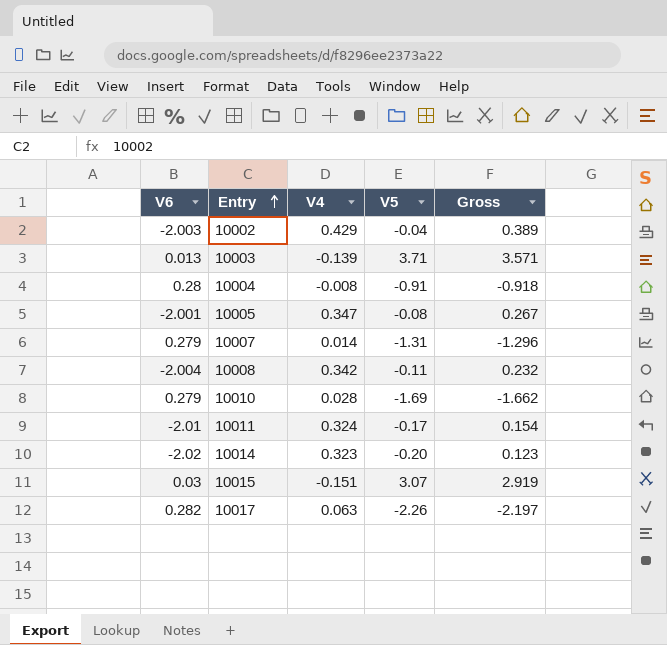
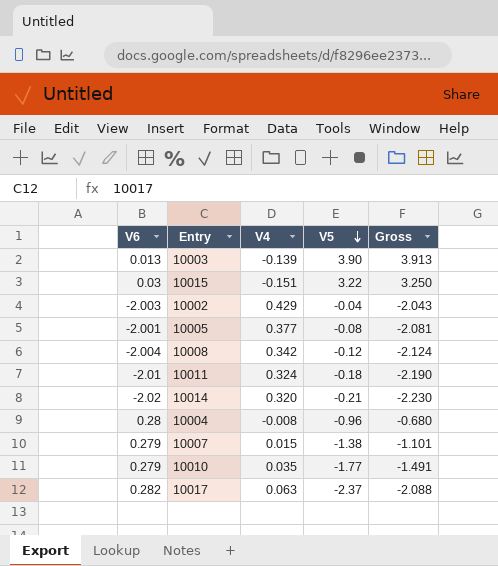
row order: Entry ascending -> V5 descending
column Gross | formula: [V4] + [V5] -> [V6] + [V5]
10003 | V5: 3.71 -> 3.90
10015 | V5: 3.07 -> 3.22
10005 | V4: 0.347 -> 0.377
10008 | V5: -0.11 -> -0.12
10011 | V5: -0.17 -> -0.18
10014 | V4: 0.323 -> 0.320
10014 | V5: -0.20 -> -0.21
10004 | V5: -0.91 -> -0.96
10007 | V4: 0.014 -> 0.015
10007 | V5: -1.31 -> -1.38
10010 | V4: 0.028 -> 0.035
10010 | V5: -1.69 -> -1.77
10017 | V5: -2.26 -> -2.37

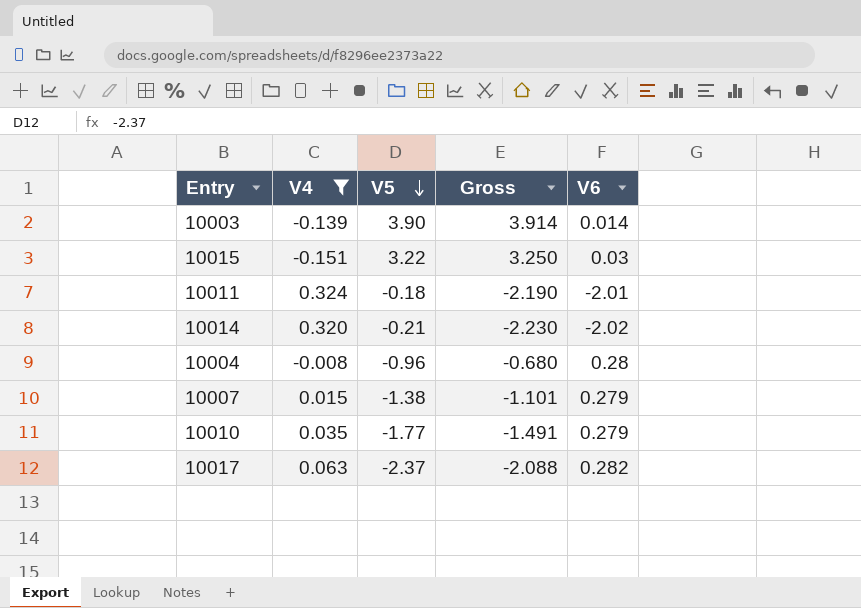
filter: none -> V4 <= 0.324
column V6 | position: 1 -> 5
10003 | Gross: 3.913 -> 3.914
10003 | V6: 0.013 -> 0.014

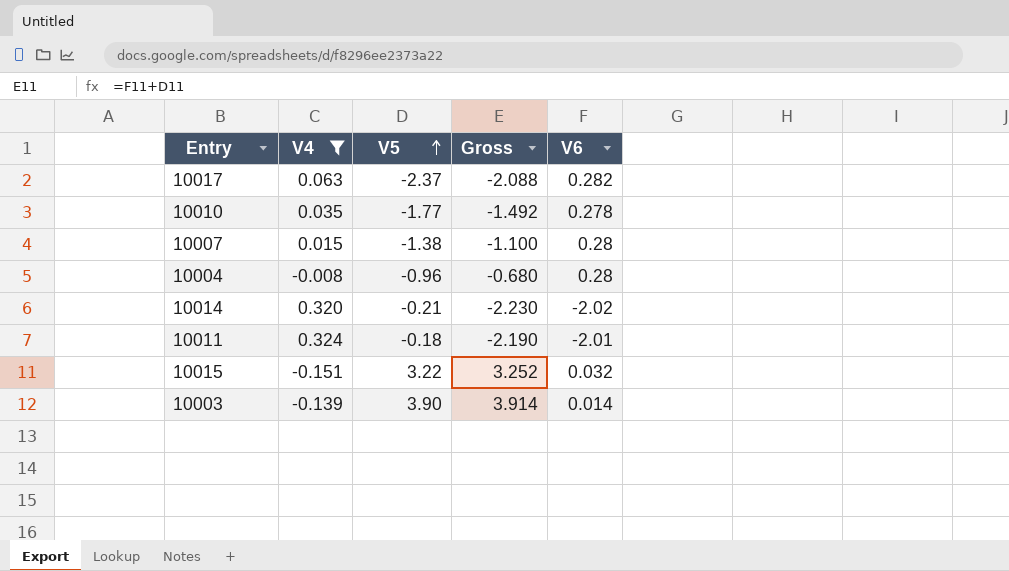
row order: V5 descending -> V5 ascending
10010 | Gross: -1.491 -> -1.492
10010 | V6: 0.279 -> 0.278
10007 | Gross: -1.101 -> -1.100
10007 | V6: 0.279 -> 0.28
10015 | Gross: 3.250 -> 3.252
10015 | V6: 0.03 -> 0.032

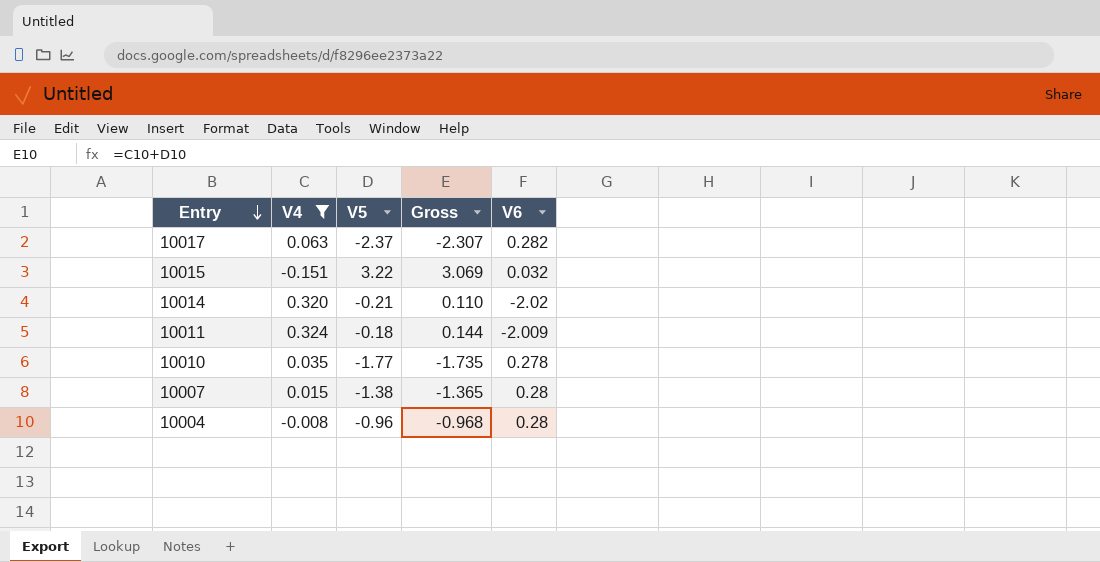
row order: V5 ascending -> Entry descending
column Gross | formula: [V5] + [V6] -> [V4] + [V5]
row 10003: -0.139 | 3.90 | 3.914 | 0.014 -> none
10011 | V6: -2.01 -> -2.009

